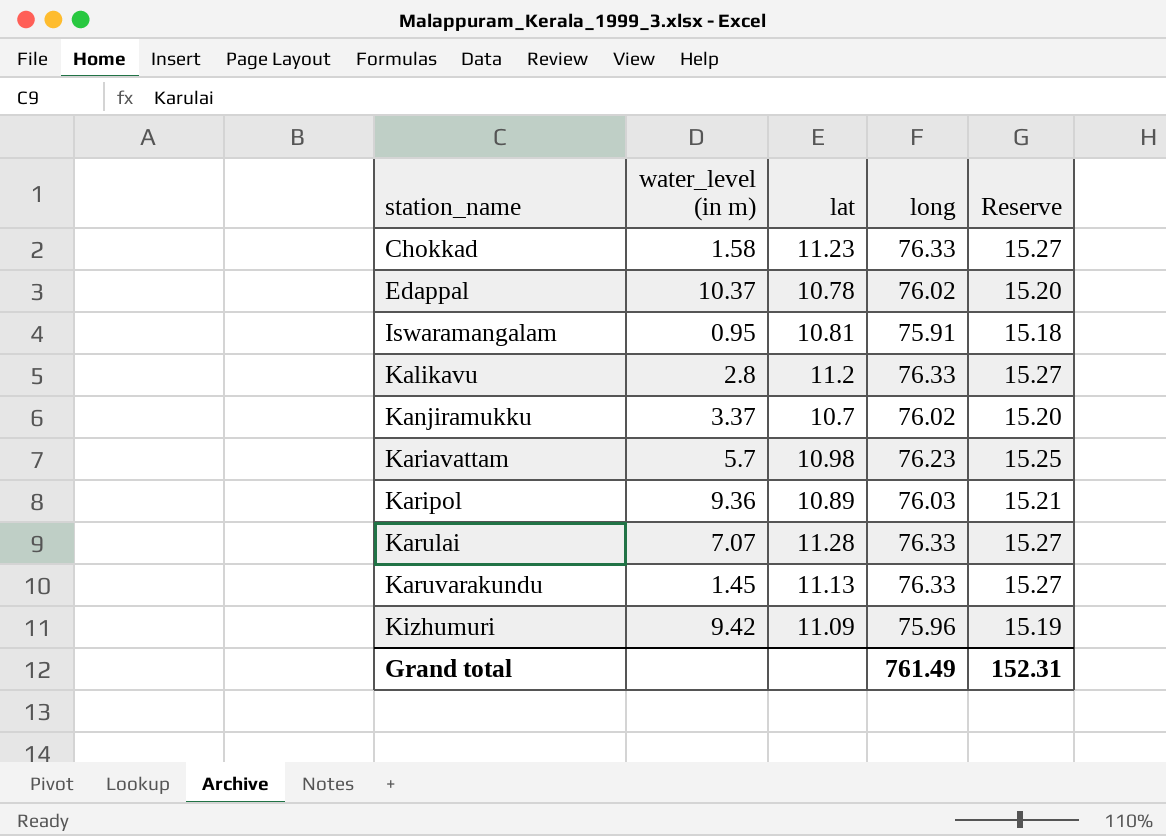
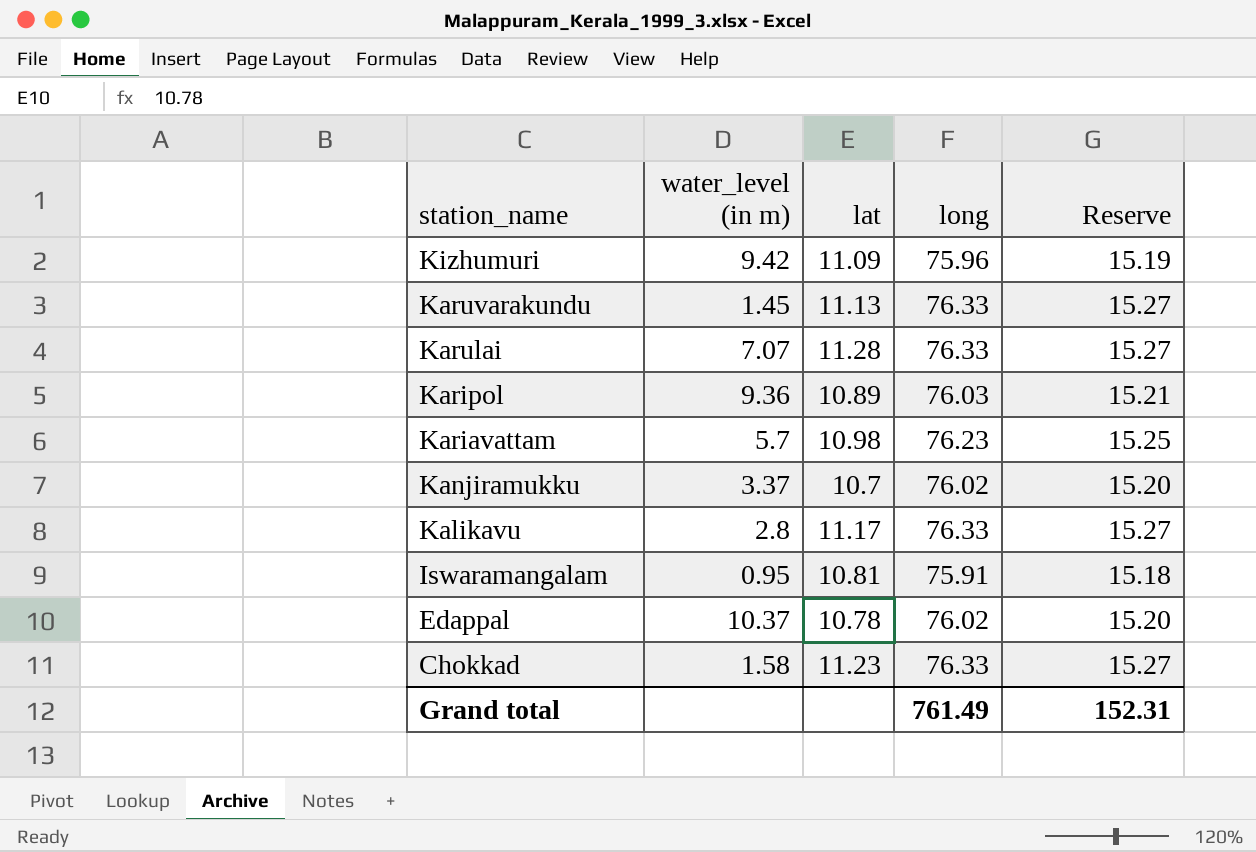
row order: station_name ascending -> station_name descending
Kalikavu | lat: 11.2 -> 11.17

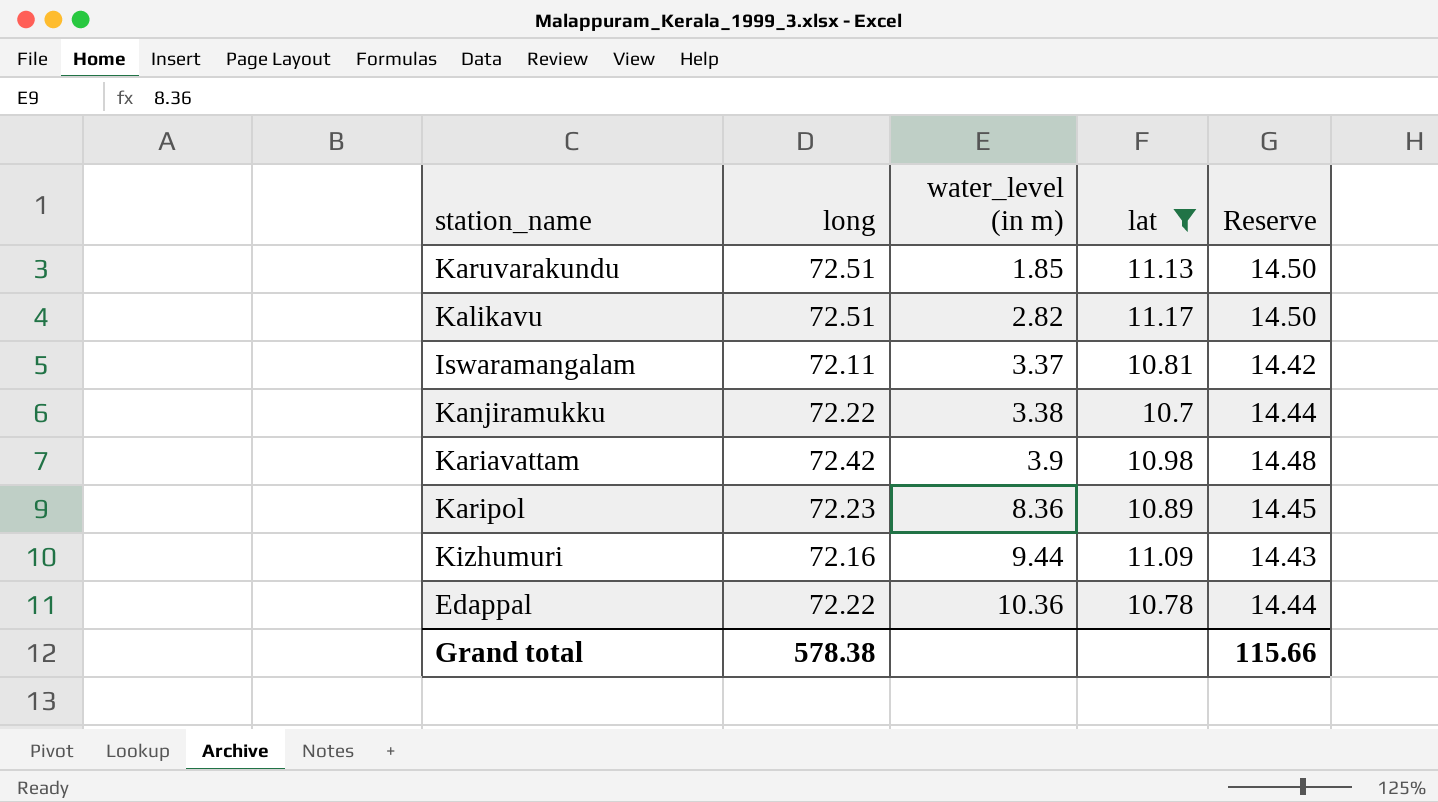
filter: none -> lat <= 11.17
row order: station_name descending -> water_level (in m) ascending
column long | position: 4 -> 2
Karuvarakundu | long: 76.33 -> 72.51
Karuvarakundu | water_level (in m): 1.45 -> 1.85
Karuvarakundu | Reserve: 15.27 -> 14.50
Kalikavu | long: 76.33 -> 72.51
Kalikavu | water_level (in m): 2.8 -> 2.82
Kalikavu | Reserve: 15.27 -> 14.50
Iswaramangalam | long: 75.91 -> 72.11
Iswaramangalam | water_level (in m): 0.95 -> 3.37
Iswaramangalam | Reserve: 15.18 -> 14.42
Kanjiramukku | long: 76.02 -> 72.22
Kanjiramukku | water_level (in m): 3.37 -> 3.38
Kanjiramukku | Reserve: 15.20 -> 14.44
Kariavattam | long: 76.23 -> 72.42
Kariavattam | water_level (in m): 5.7 -> 3.9
Kariavattam | Reserve: 15.25 -> 14.48
Karipol | long: 76.03 -> 72.23
Karipol | water_level (in m): 9.36 -> 8.36
Karipol | Reserve: 15.21 -> 14.45
Kizhumuri | long: 75.96 -> 72.16
Kizhumuri | water_level (in m): 9.42 -> 9.44
Kizhumuri | Reserve: 15.19 -> 14.43
Edappal | long: 76.02 -> 72.22
Edappal | water_level (in m): 10.37 -> 10.36
Edappal | Reserve: 15.20 -> 14.44
Grand total | long: 761.49 -> 578.38
Grand total | Reserve: 152.31 -> 115.66

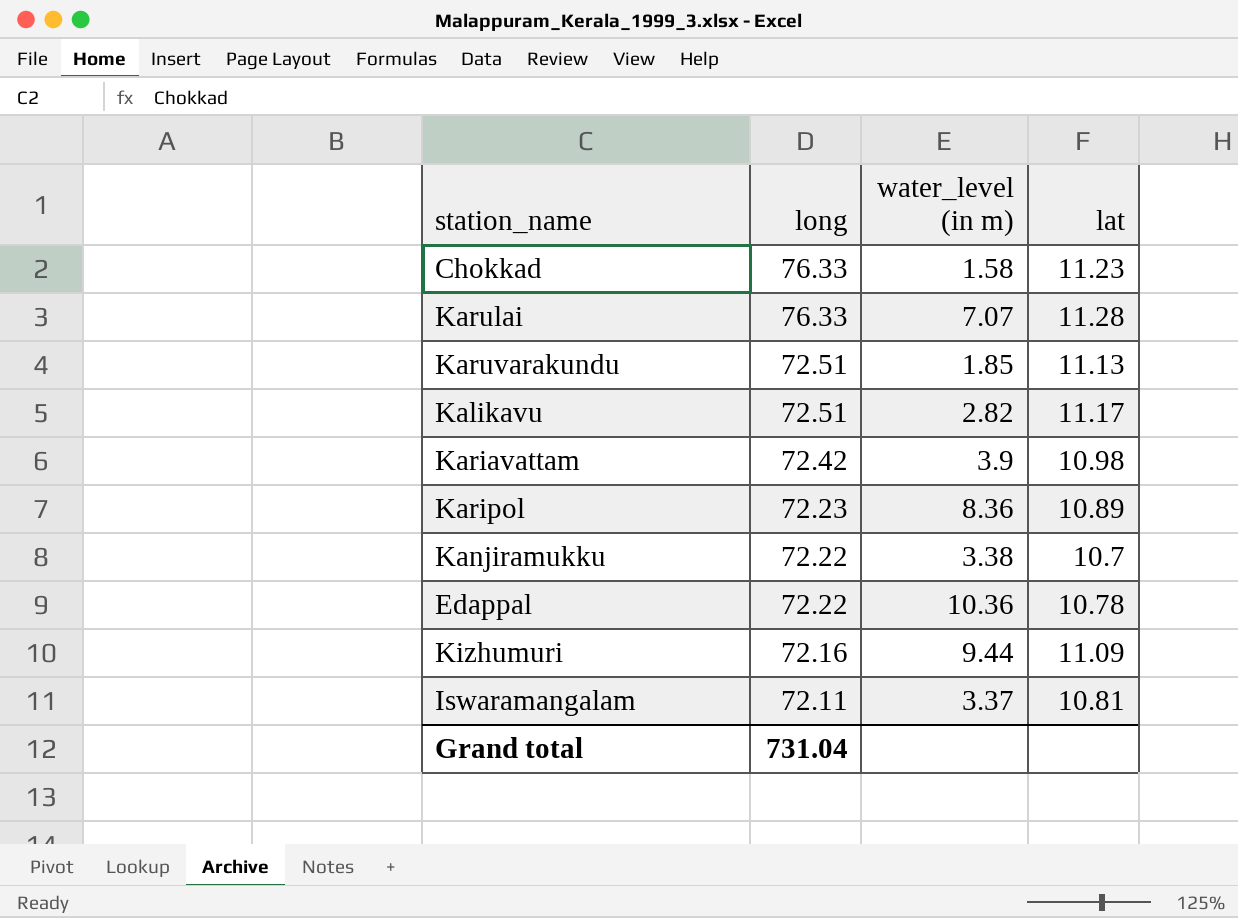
filter: lat <= 11.17 -> none
row order: water_level (in m) ascending -> long descending
column Reserve | formula: [long] * 0.2 -> none
Grand total | long: 578.38 -> 731.04

